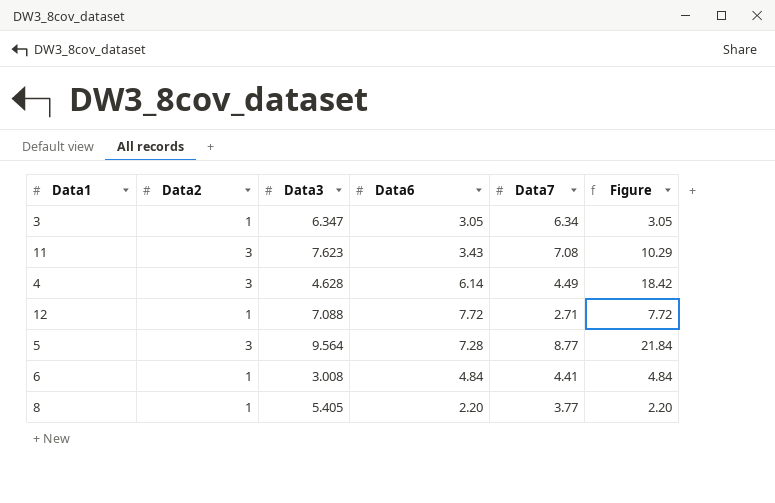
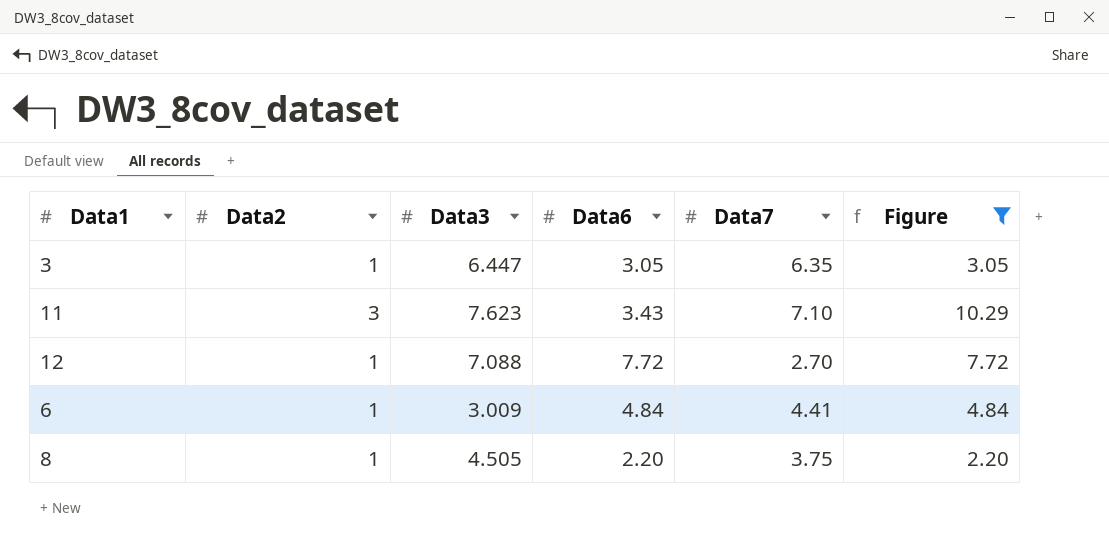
filter: none -> Figure <= 10.29
3 | Data3: 6.347 -> 6.447
3 | Data7: 6.34 -> 6.35
11 | Data7: 7.08 -> 7.10
12 | Data7: 2.71 -> 2.70
6 | Data3: 3.008 -> 3.009
8 | Data3: 5.405 -> 4.505
8 | Data7: 3.77 -> 3.75

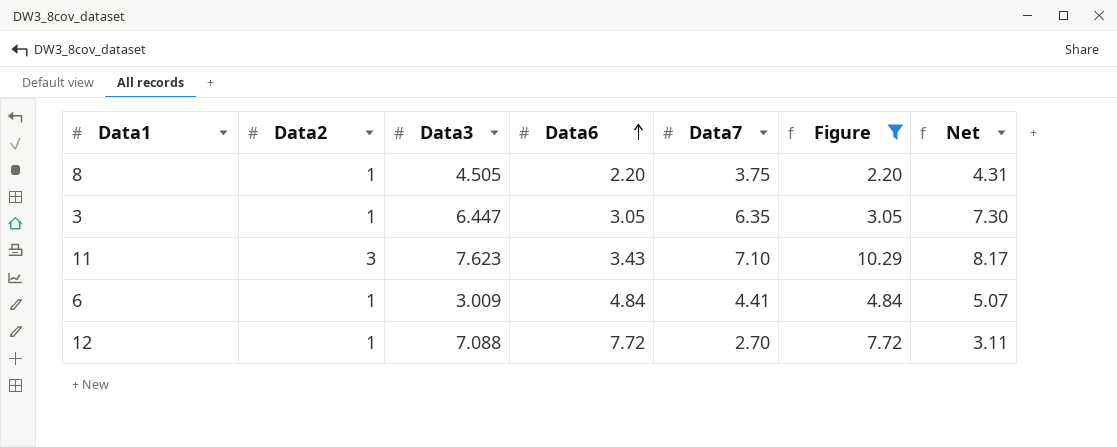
row order: none -> Data6 ascending
column Net | formula: none -> [Data7] * 1.15

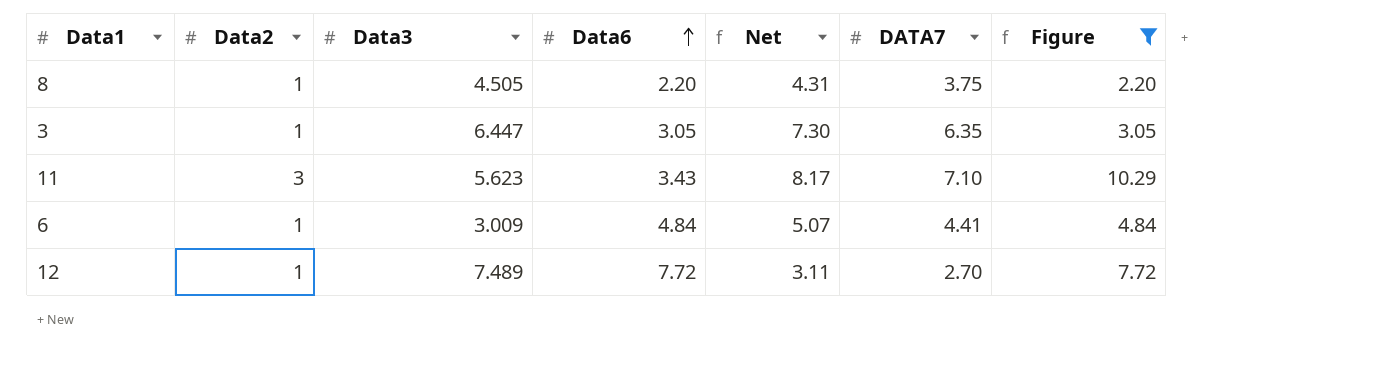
column Net | position: 7 -> 5
column name: Data7 -> DATA7
11 | Data3: 7.623 -> 5.623
12 | Data3: 7.088 -> 7.489

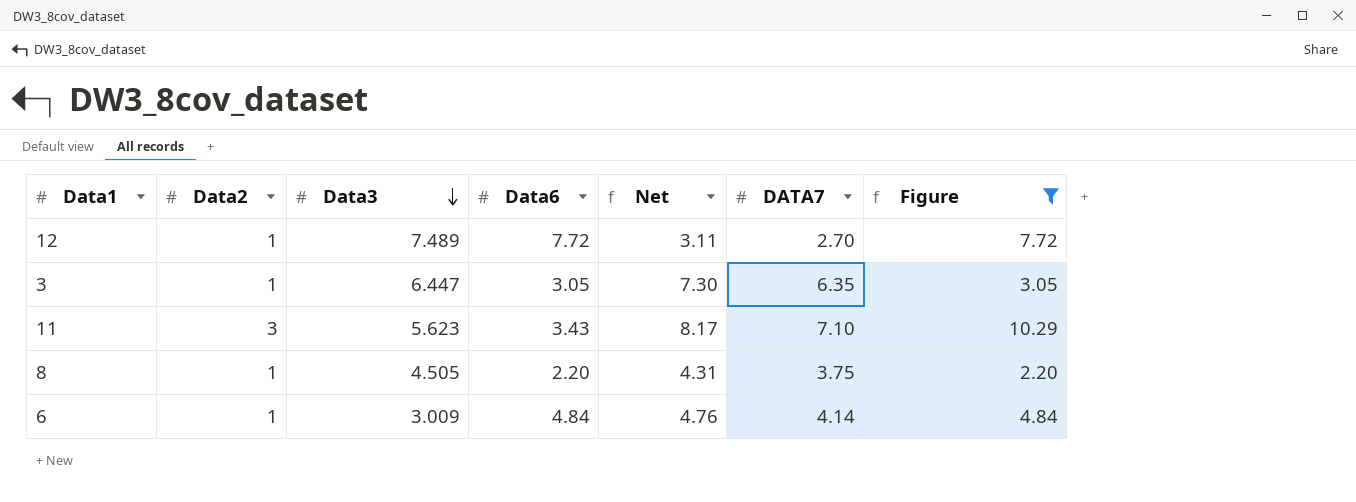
row order: Data6 ascending -> Data3 descending
6 | Net: 5.07 -> 4.76
6 | DATA7: 4.41 -> 4.14

